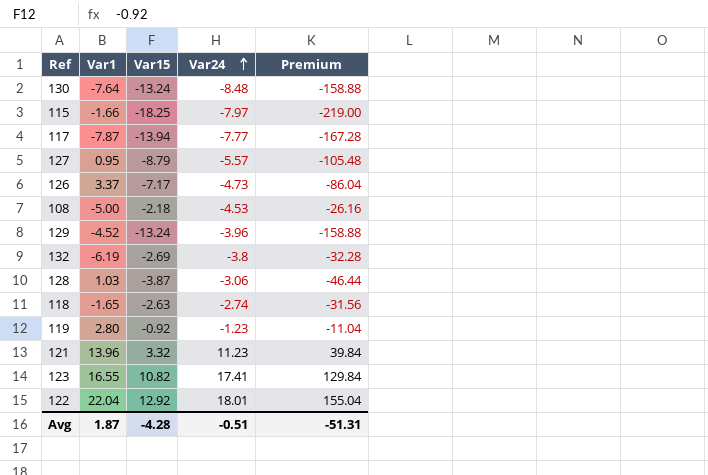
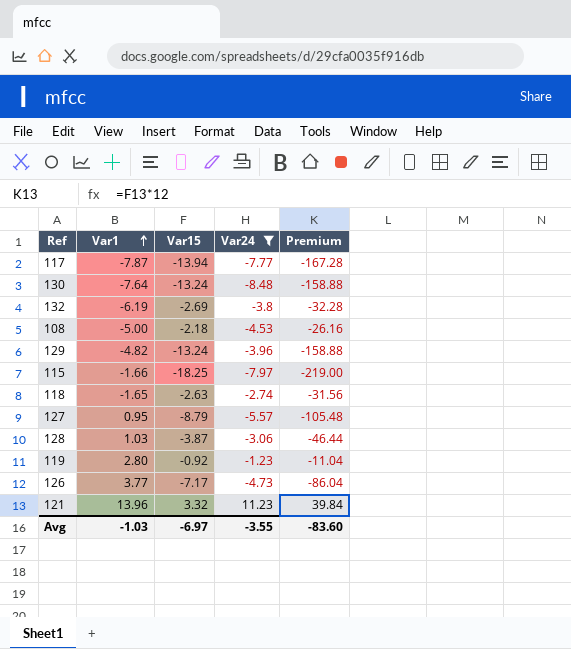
filter: none -> Var24 <= 11.23
row order: Var24 ascending -> Var1 ascending
129 | Var1: -4.52 -> -4.82
126 | Var1: 3.37 -> 3.77
Avg | Var1: 1.87 -> -1.03
Avg | Var15: -4.28 -> -6.97
Avg | Var24: -0.51 -> -3.55
Avg | Premium: -51.31 -> -83.60

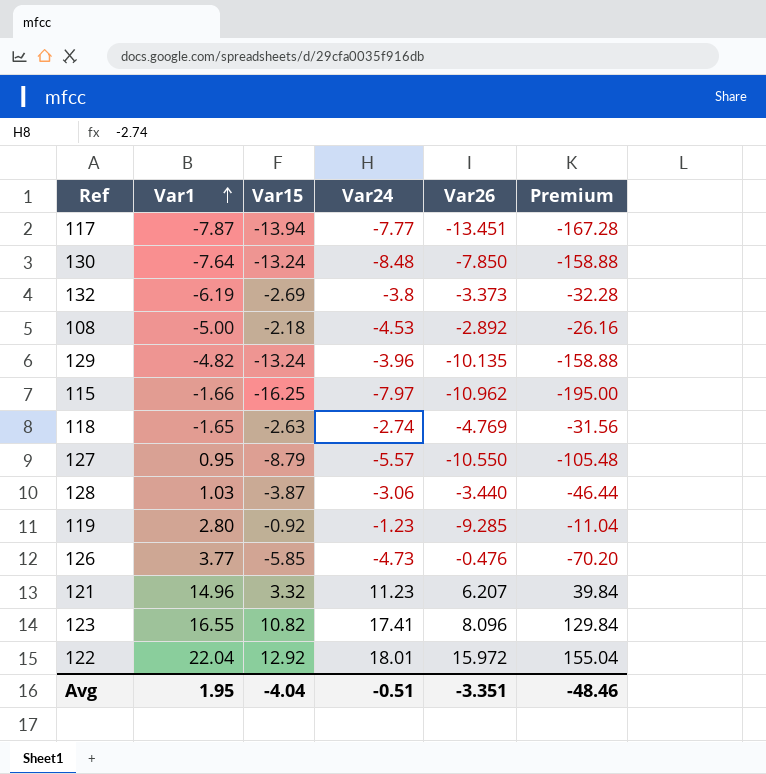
filter: Var24 <= 11.23 -> none
column Var26 | position: none -> 5
115 | Var15: -18.25 -> -16.25
115 | Premium: -219.00 -> -195.00
126 | Var15: -7.17 -> -5.85
126 | Premium: -86.04 -> -70.20
121 | Var1: 13.96 -> 14.96
Avg | Var1: -1.03 -> 1.95
Avg | Var15: -6.97 -> -4.04
Avg | Var24: -3.55 -> -0.51
Avg | Premium: -83.60 -> -48.46

